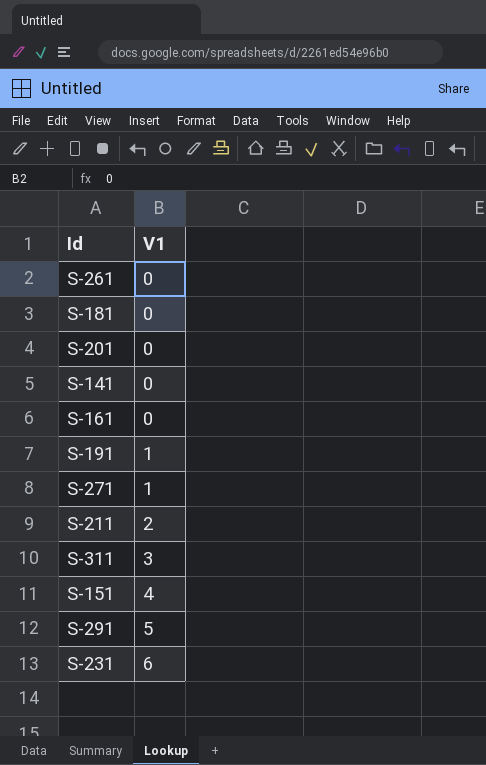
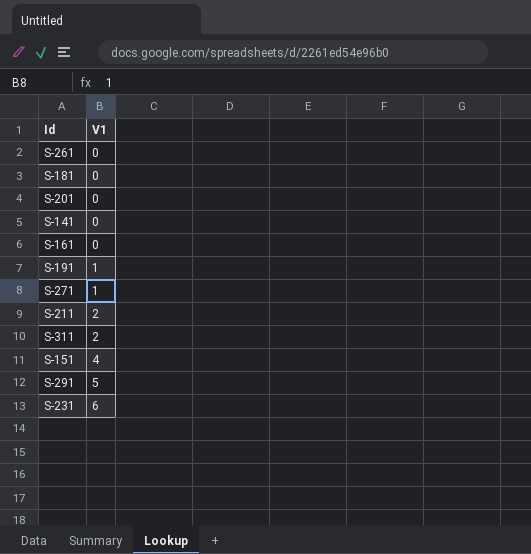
S-311 | V1: 3 -> 2

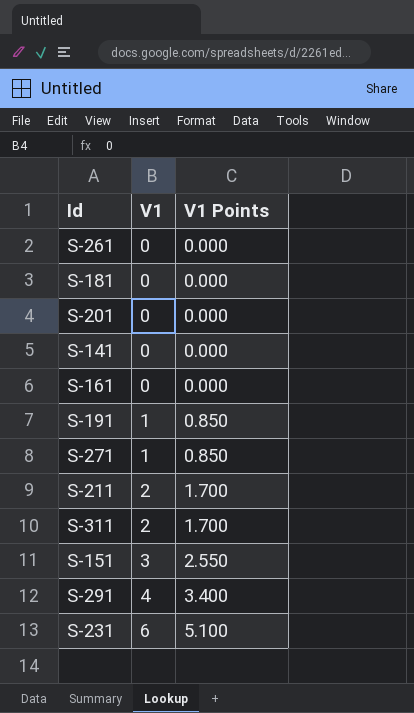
column V1 Points | formula: none -> [V1] * 0.85
S-151 | V1: 4 -> 3
S-291 | V1: 5 -> 4

